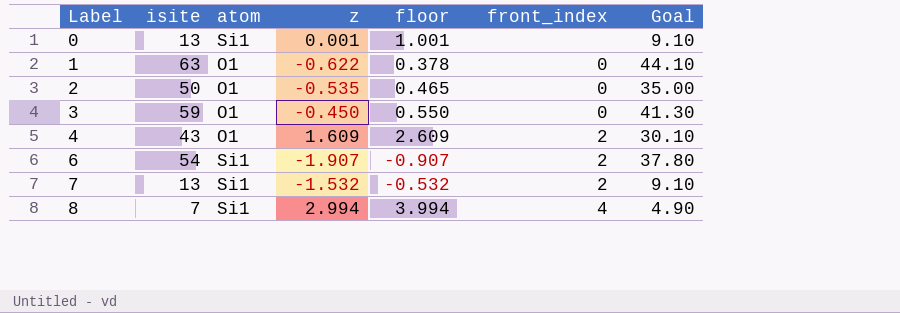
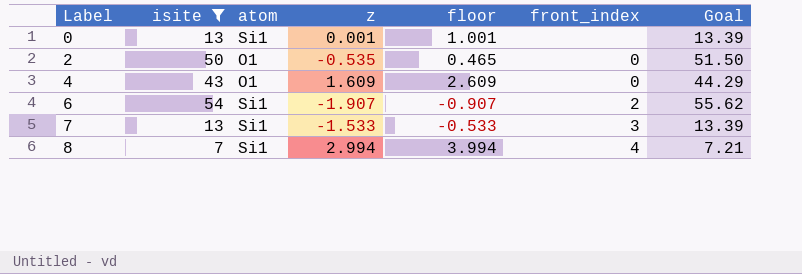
filter: none -> isite <= 54
column Goal | formula: [isite] * 0.7 -> [isite] * 1.03
4 | front_index: 2 -> 0
7 | z: -1.532 -> -1.533
7 | floor: -0.532 -> -0.533
7 | front_index: 2 -> 3

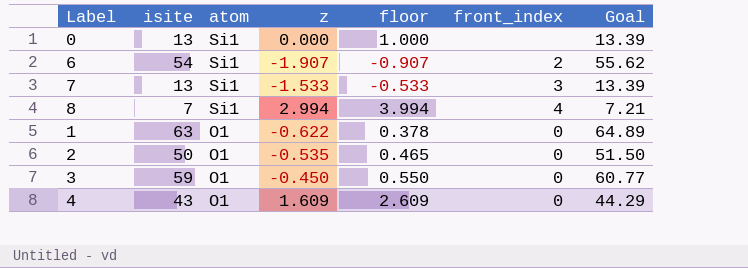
filter: isite <= 54 -> none
row order: Label ascending -> atom descending
0 | z: 0.001 -> 0.000
0 | floor: 1.001 -> 1.000

